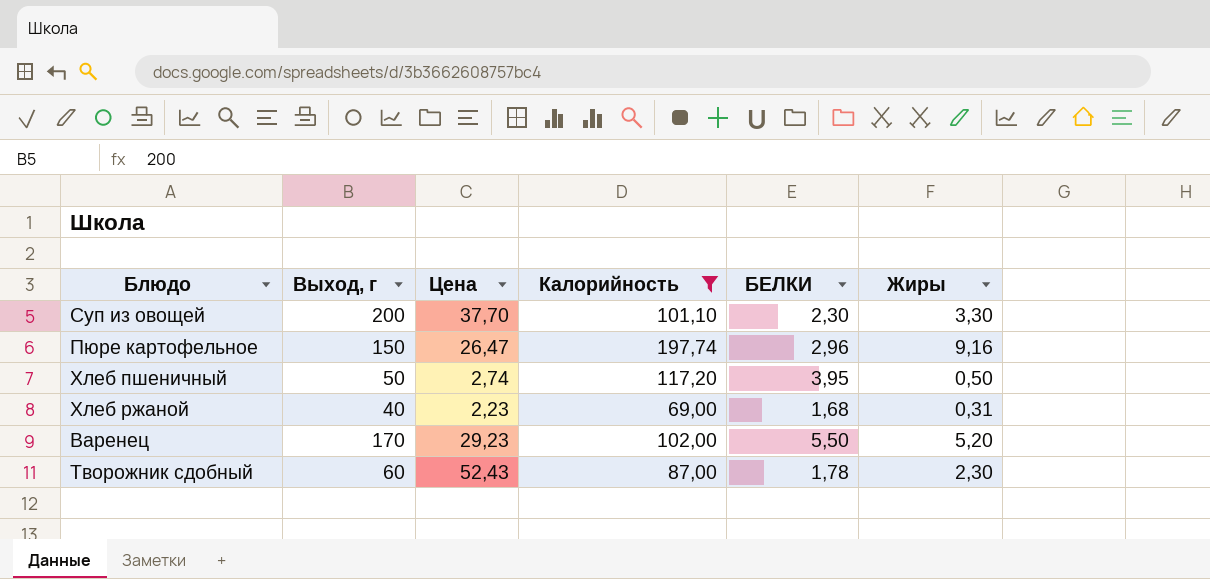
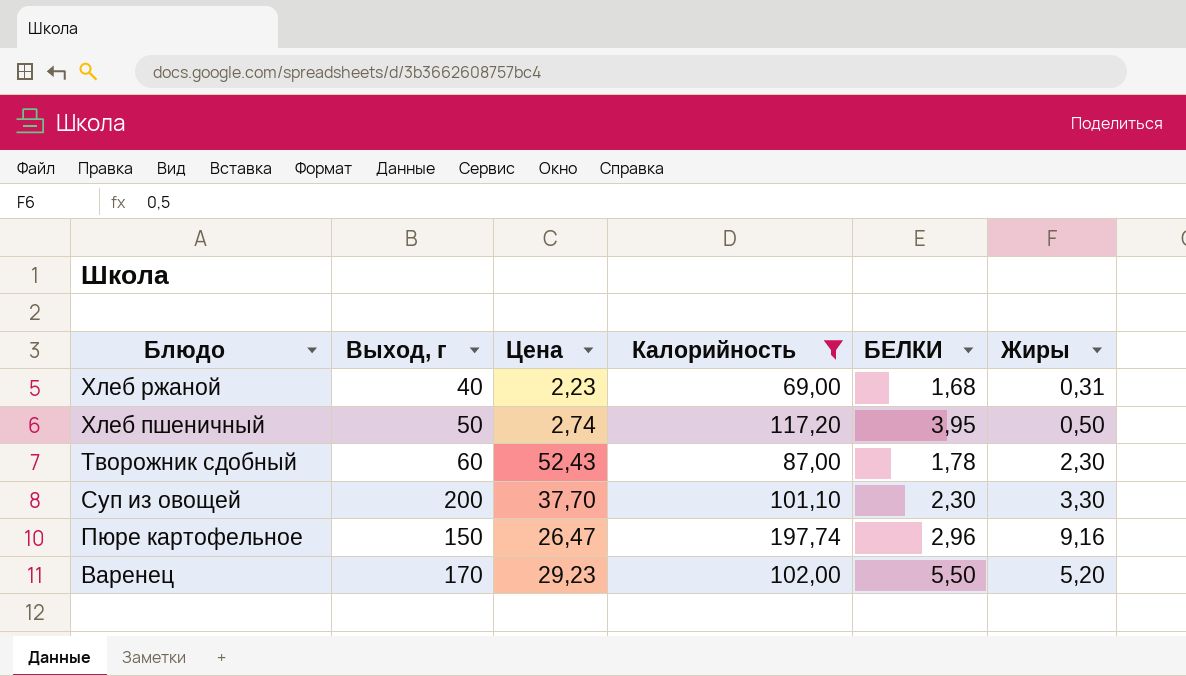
row order: none -> Блюдо descending

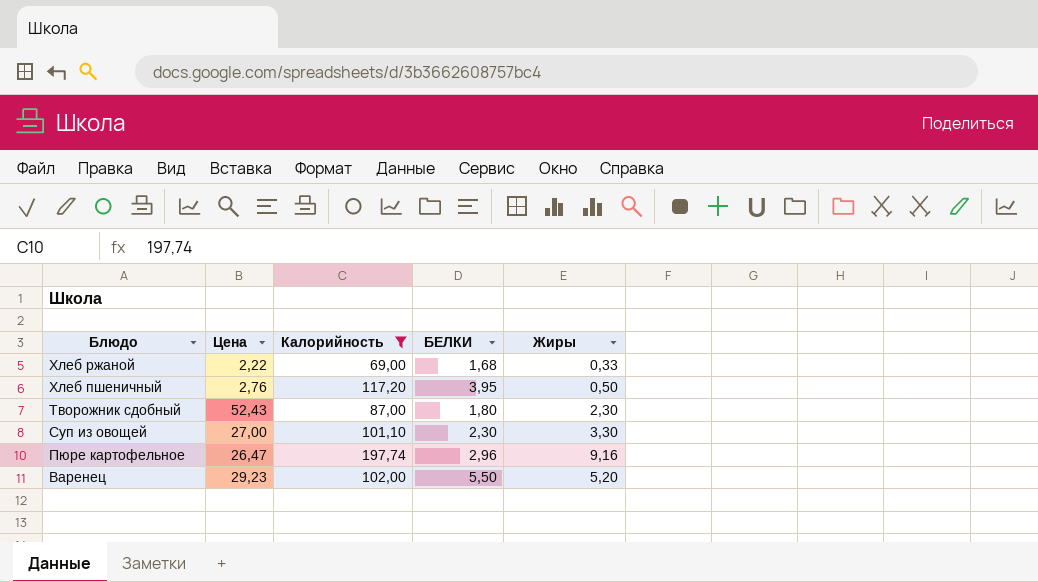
column Выход, г | position: 2 -> none
Хлеб ржаной | Цена: 2,23 -> 2,22
Хлеб ржаной | Жиры: 0,31 -> 0,33
Хлеб пшеничный | Цена: 2,74 -> 2,76
Творожник сдобный | БЕЛКИ: 1,78 -> 1,80
Суп из овощей | Цена: 37,70 -> 27,00

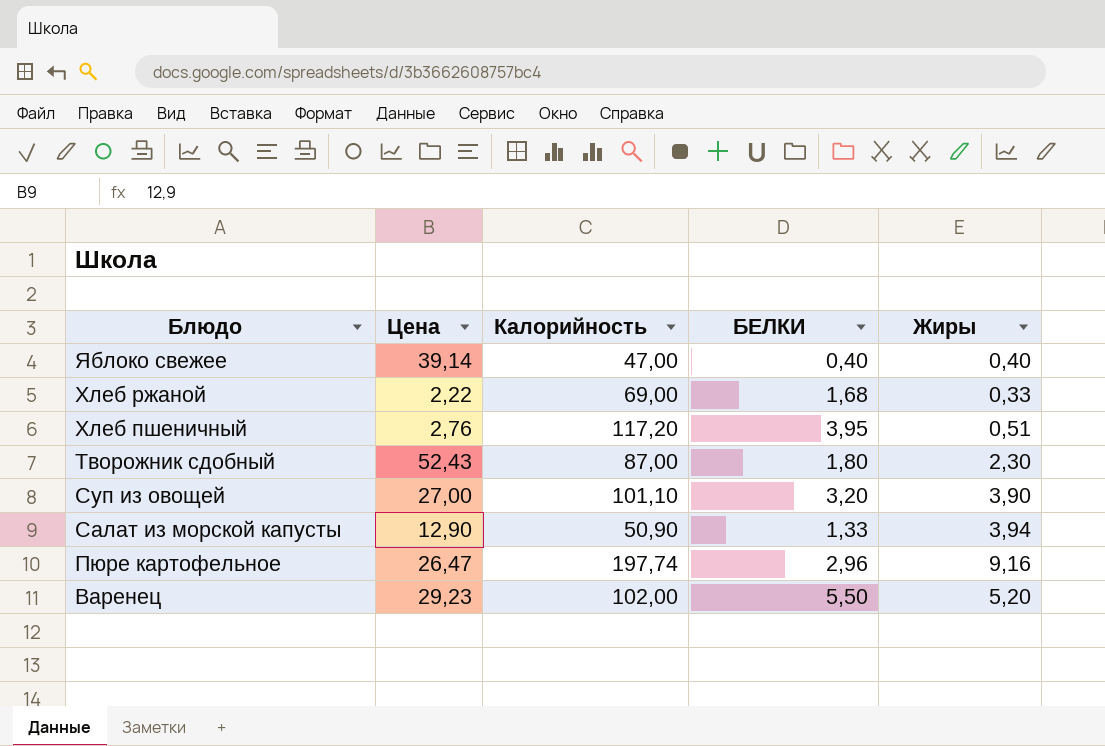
filter: Калорийность >= 69,00 -> none
Хлеб пшеничный | Жиры: 0,50 -> 0,51
Суп из овощей | БЕЛКИ: 2,30 -> 3,20
Суп из овощей | Жиры: 3,30 -> 3,90

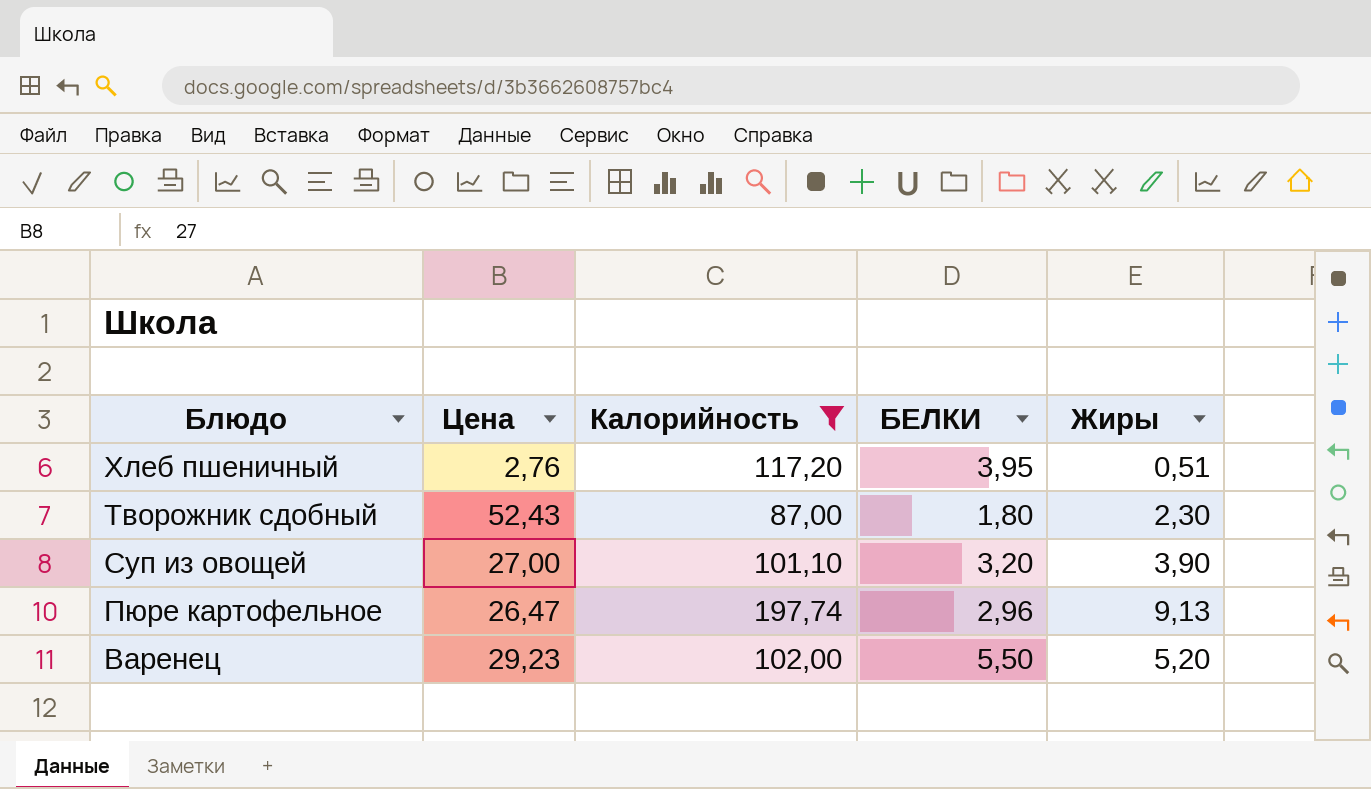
filter: none -> Калорийность >= 87,00
Пюре картофельное | Жиры: 9,16 -> 9,13

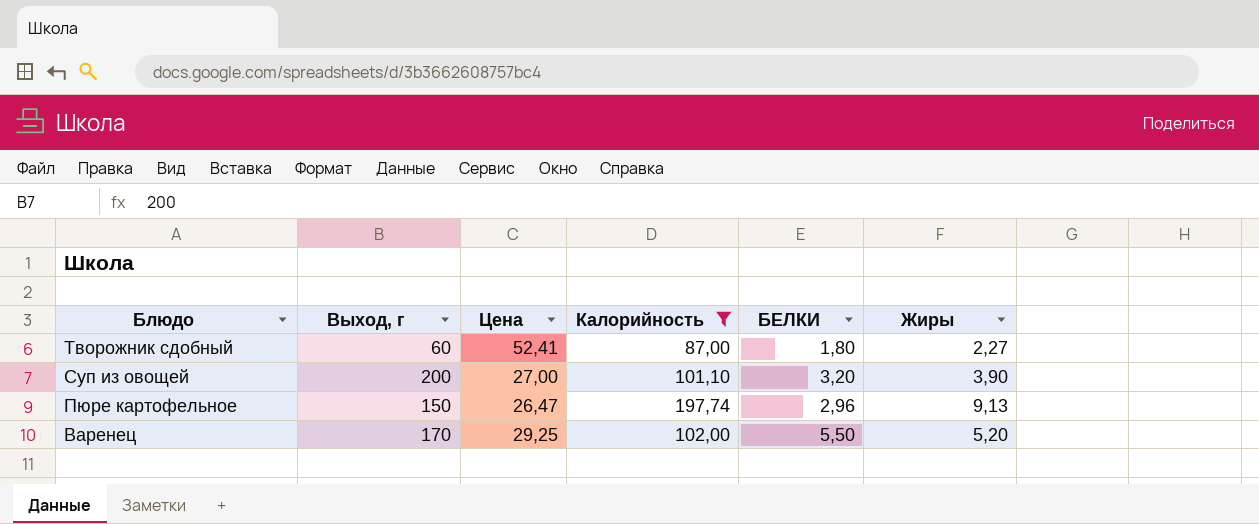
column Выход, г | position: none -> 2
row Хлеб пшеничный: 2,76 | 117,20 | 3,95 | 0,51 -> none
Творожник сдобный | Цена: 52,43 -> 52,41
Творожник сдобный | Жиры: 2,30 -> 2,27
Варенец | Цена: 29,23 -> 29,25

